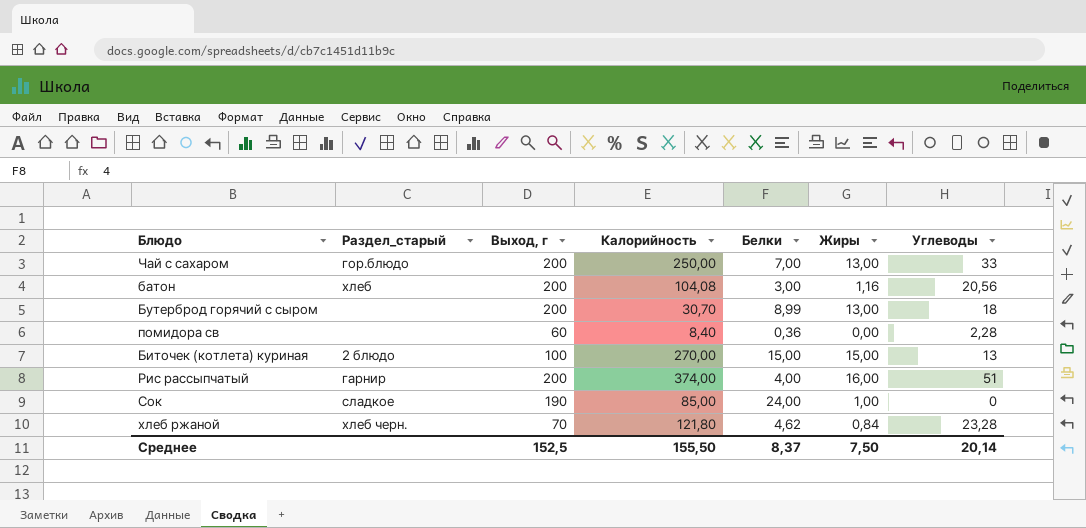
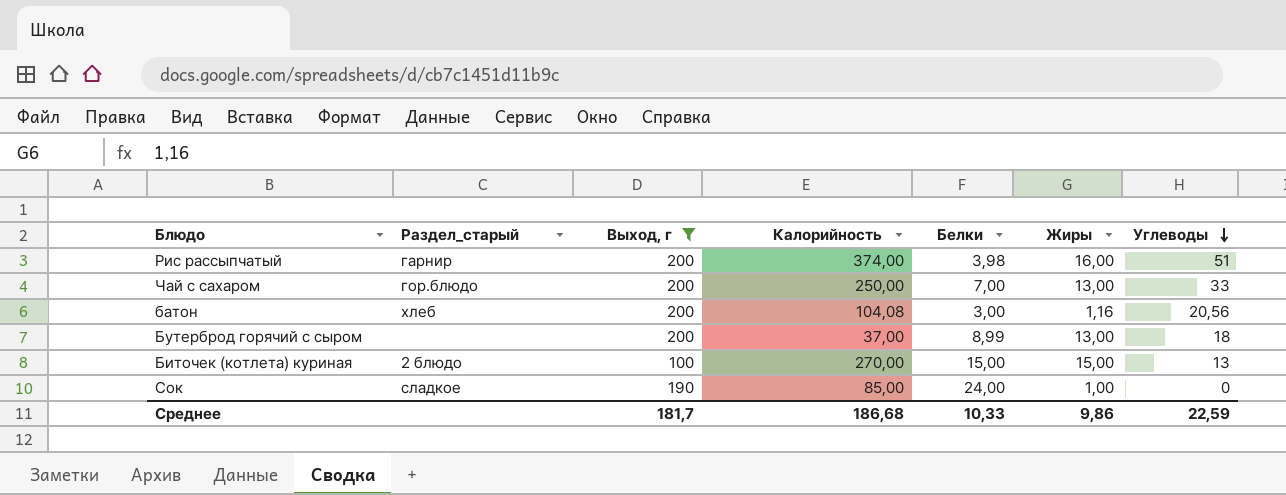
filter: none -> Выход, г >= 100
row order: none -> Углеводы descending
Рис рассыпчатый | Белки: 4,00 -> 3,98
Бутерброд горячий с сыром | Калорийность: 30,70 -> 37,00
Среднее | Выход, г: 152,5 -> 181,7
Среднее | Калорийность: 155,50 -> 186,68
Среднее | Белки: 8,37 -> 10,33
Среднее | Жиры: 7,50 -> 9,86
Среднее | Углеводы: 20,14 -> 22,59

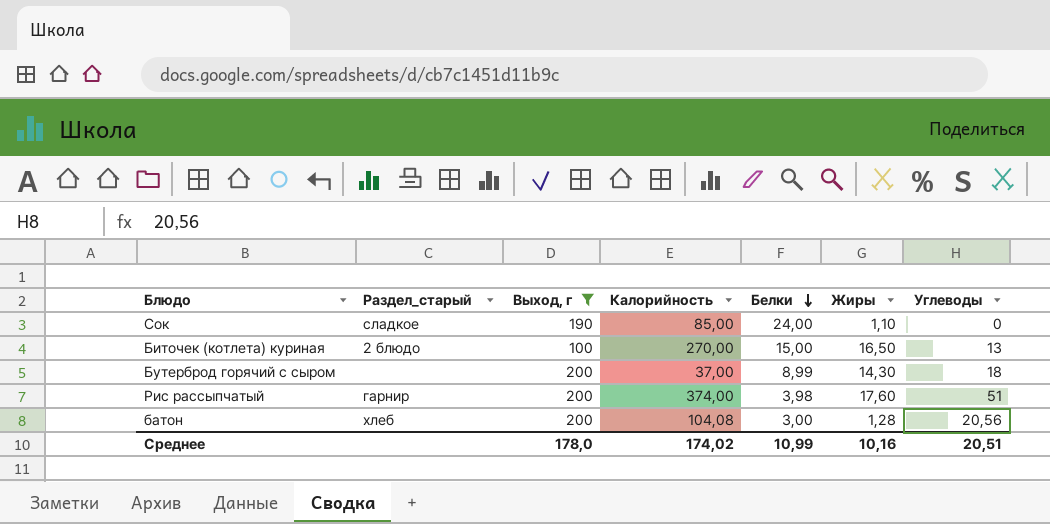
row order: Углеводы descending -> Белки descending
row Чай с сахаром: гор.блюдо | 200 | 250,00 | 7,00 | 13,00 | 33 -> none
Сок | Жиры: 1,00 -> 1,10
Биточек (котлета) куриная | Жиры: 15,00 -> 16,50
Бутерброд горячий с сыром | Жиры: 13,00 -> 14,30
Рис рассыпчатый | Жиры: 16,00 -> 17,60
батон | Жиры: 1,16 -> 1,28
Среднее | Выход, г: 181,7 -> 178,0
Среднее | Калорийность: 186,68 -> 174,02
Среднее | Белки: 10,33 -> 10,99
Среднее | Жиры: 9,86 -> 10,16
Среднее | Углеводы: 22,59 -> 20,51

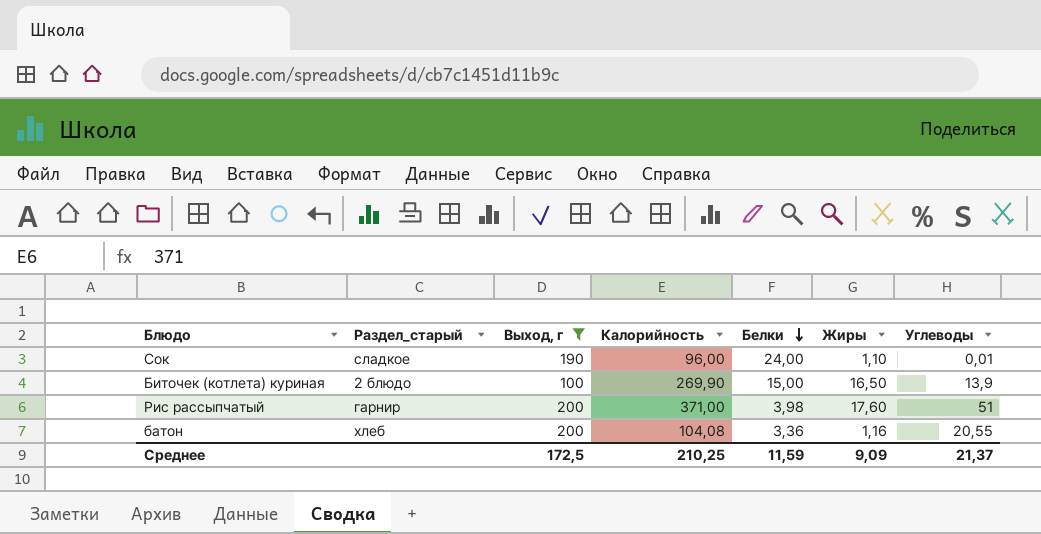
row Бутерброд горячий с сыром: none | 200 | 37,00 | 8,99 | 14,30 | 18 -> none
Сок | Калорийность: 85,00 -> 96,00
Сок | Углеводы: 0 -> 0,01
Биточек (котлета) куриная | Калорийность: 270,00 -> 269,90
Биточек (котлета) куриная | Углеводы: 13 -> 13,9
Рис рассыпчатый | Калорийность: 374,00 -> 371,00
батон | Белки: 3,00 -> 3,36
батон | Жиры: 1,28 -> 1,16
батон | Углеводы: 20,56 -> 20,55
Среднее | Выход, г: 178,0 -> 172,5
Среднее | Калорийность: 174,02 -> 210,25
Среднее | Белки: 10,99 -> 11,59
Среднее | Жиры: 10,16 -> 9,09
Среднее | Углеводы: 20,51 -> 21,37

